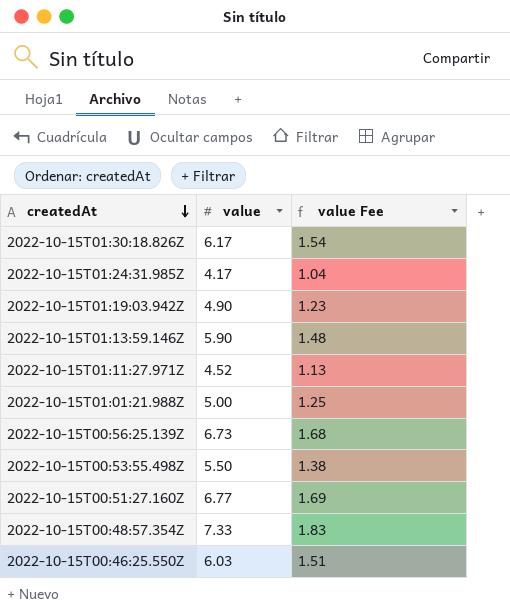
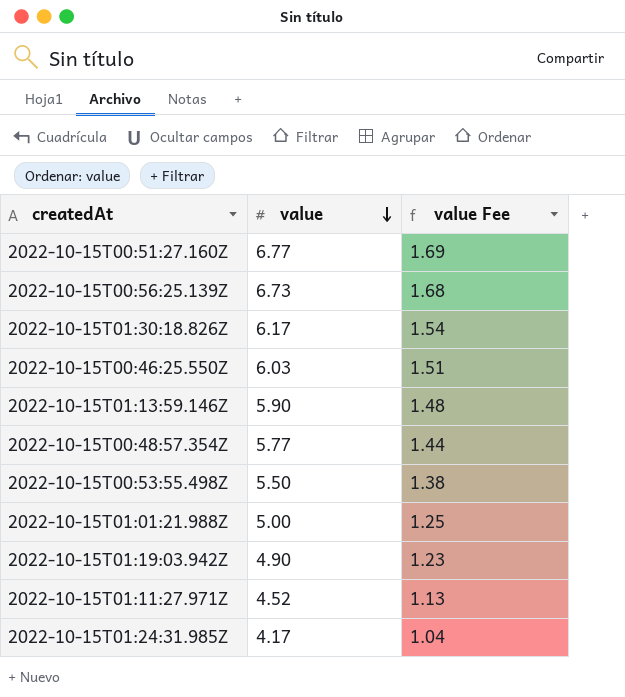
row order: createdAt descending -> value descending
2022-10-15T00:48:57.354Z | value: 7.33 -> 5.77
2022-10-15T00:48:57.354Z | value Fee: 1.83 -> 1.44

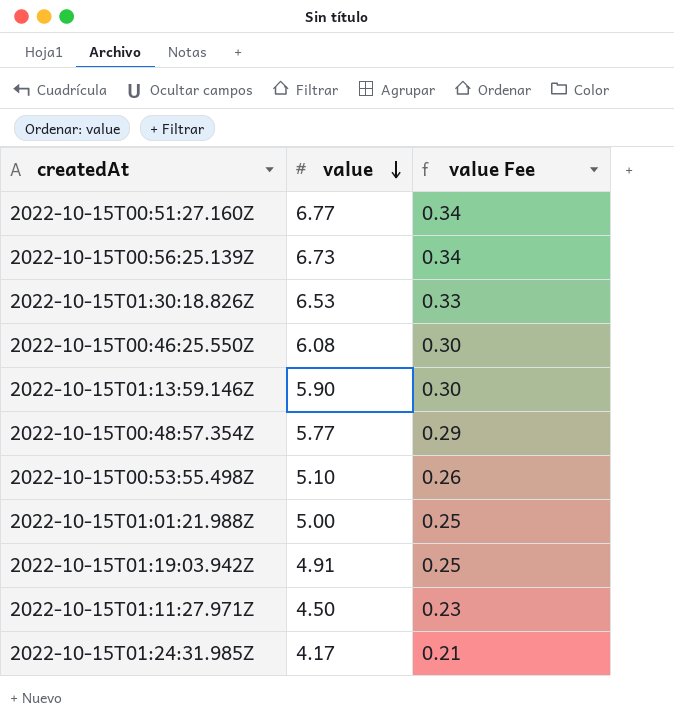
column value Fee | formula: [value] * 0.25 -> [value] * 0.05
2022-10-15T01:30:18.826Z | value: 6.17 -> 6.53
2022-10-15T00:46:25.550Z | value: 6.03 -> 6.08
2022-10-15T00:53:55.498Z | value: 5.50 -> 5.10
2022-10-15T01:19:03.942Z | value: 4.90 -> 4.91
2022-10-15T01:11:27.971Z | value: 4.52 -> 4.50

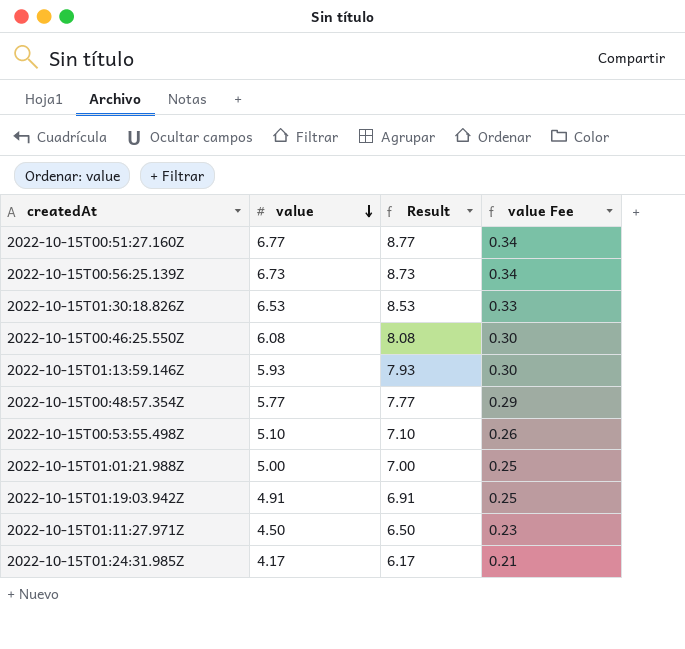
column Result | formula: none -> [value] + 2
2022-10-15T01:13:59.146Z | value: 5.90 -> 5.93

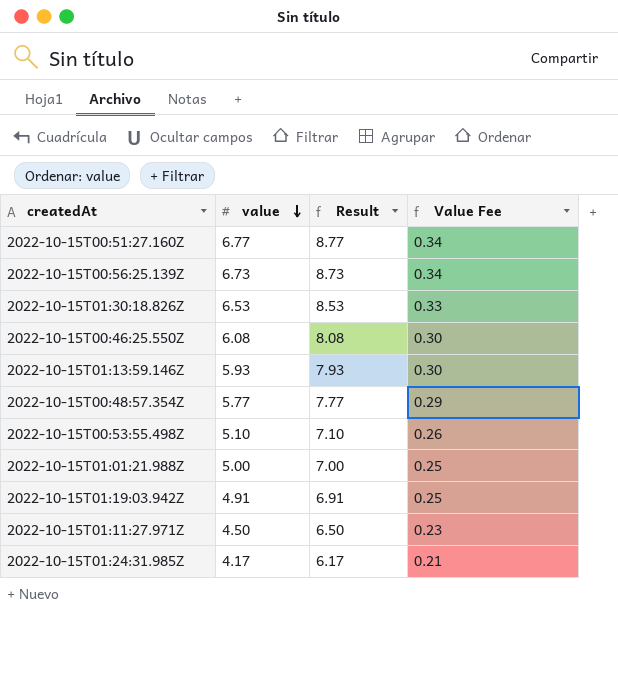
column name: value Fee -> Value Fee

